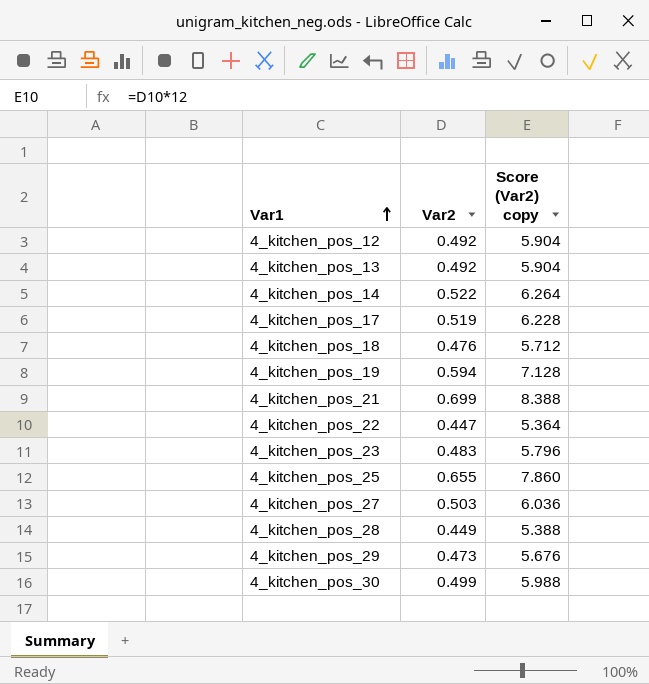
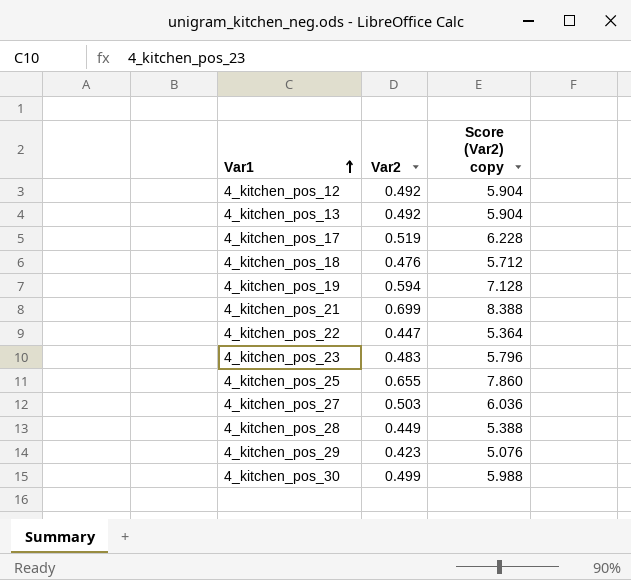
row 4_kitchen_pos_14: 0.522 | 6.264 -> none
4_kitchen_pos_29 | Var2: 0.473 -> 0.423
4_kitchen_pos_29 | Score (Var2) copy: 5.676 -> 5.076

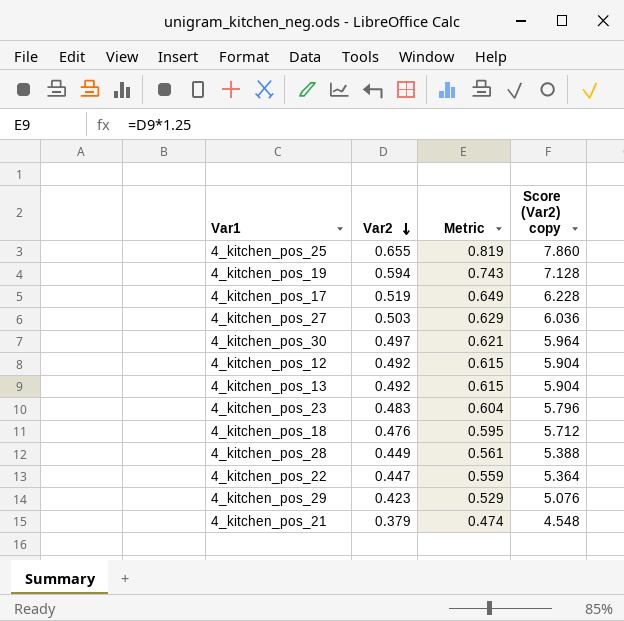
row order: Var1 ascending -> Var2 descending
column Metric | formula: none -> [Var2] * 1.25
4_kitchen_pos_30 | Var2: 0.499 -> 0.497
4_kitchen_pos_30 | Score (Var2) copy: 5.988 -> 5.964
4_kitchen_pos_21 | Var2: 0.699 -> 0.379
4_kitchen_pos_21 | Score (Var2) copy: 8.388 -> 4.548

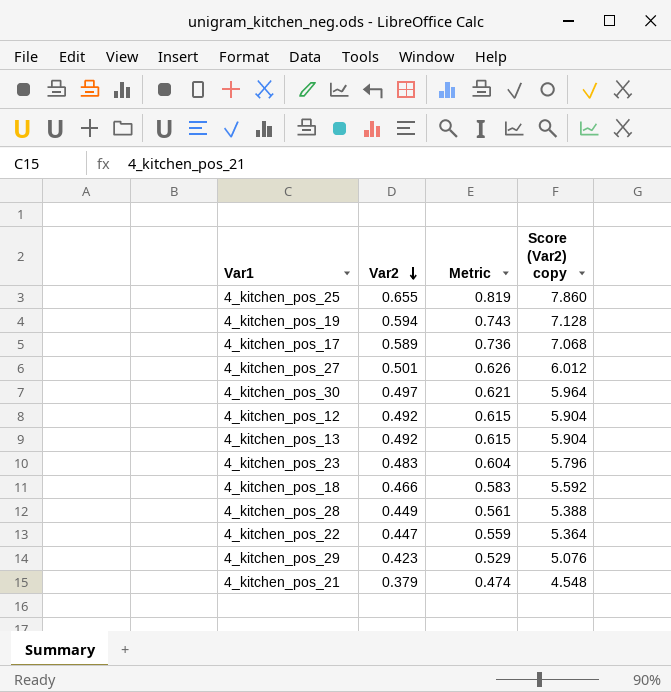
4_kitchen_pos_17 | Var2: 0.519 -> 0.589
4_kitchen_pos_17 | Metric: 0.649 -> 0.736
4_kitchen_pos_17 | Score (Var2) copy: 6.228 -> 7.068
4_kitchen_pos_27 | Var2: 0.503 -> 0.501
4_kitchen_pos_27 | Metric: 0.629 -> 0.626
4_kitchen_pos_27 | Score (Var2) copy: 6.036 -> 6.012
4_kitchen_pos_18 | Var2: 0.476 -> 0.466
4_kitchen_pos_18 | Metric: 0.595 -> 0.583
4_kitchen_pos_18 | Score (Var2) copy: 5.712 -> 5.592

